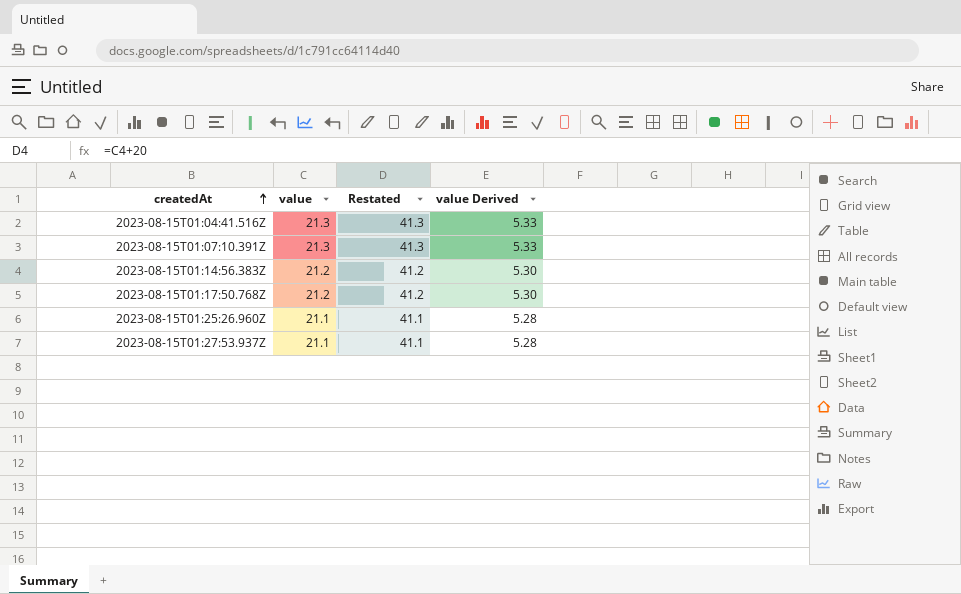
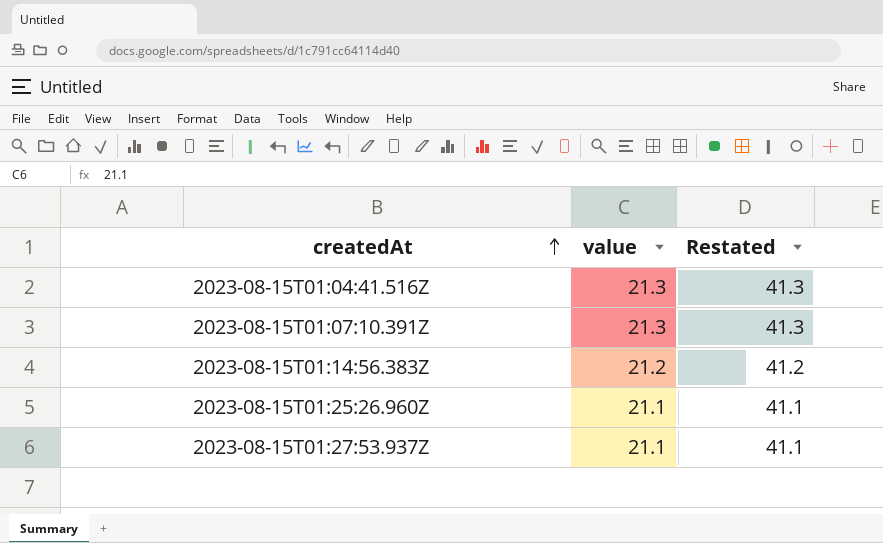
column value Derived | formula: [value] * 0.25 -> none
row 2023-08-15T01:17:50.768Z: 21.2 | 41.2 | 5.30 -> none

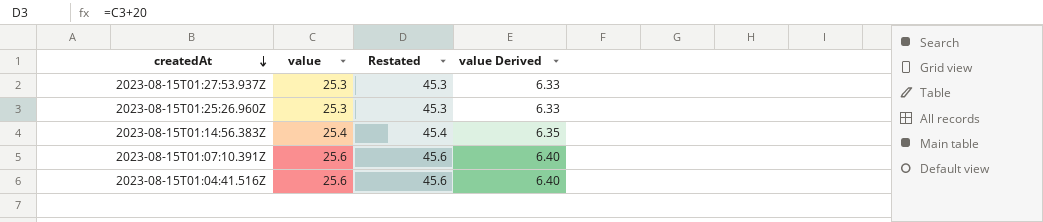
row order: createdAt ascending -> createdAt descending
column value Derived | formula: none -> [value] * 0.25
2023-08-15T01:27:53.937Z | value: 21.1 -> 25.3
2023-08-15T01:27:53.937Z | Restated: 41.1 -> 45.3
2023-08-15T01:25:26.960Z | value: 21.1 -> 25.3
2023-08-15T01:25:26.960Z | Restated: 41.1 -> 45.3
2023-08-15T01:14:56.383Z | value: 21.2 -> 25.4
2023-08-15T01:14:56.383Z | Restated: 41.2 -> 45.4
2023-08-15T01:07:10.391Z | value: 21.3 -> 25.6
2023-08-15T01:07:10.391Z | Restated: 41.3 -> 45.6
2023-08-15T01:04:41.516Z | value: 21.3 -> 25.6
2023-08-15T01:04:41.516Z | Restated: 41.3 -> 45.6

